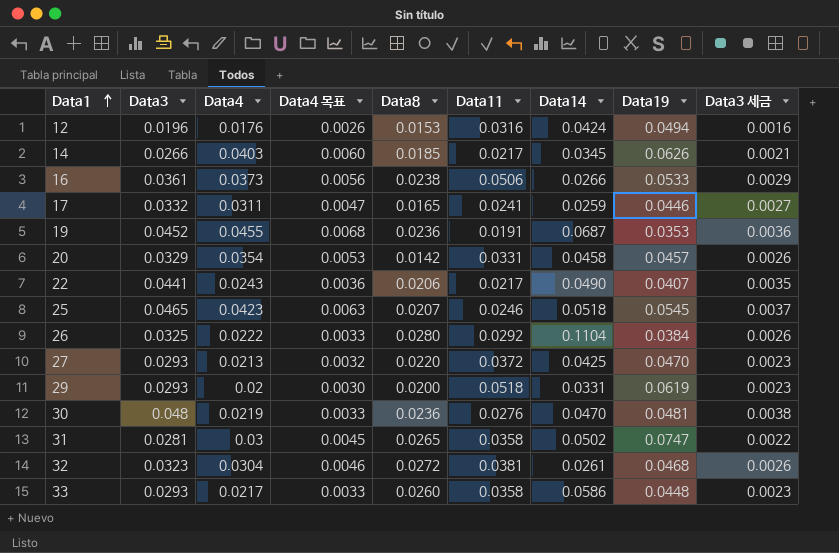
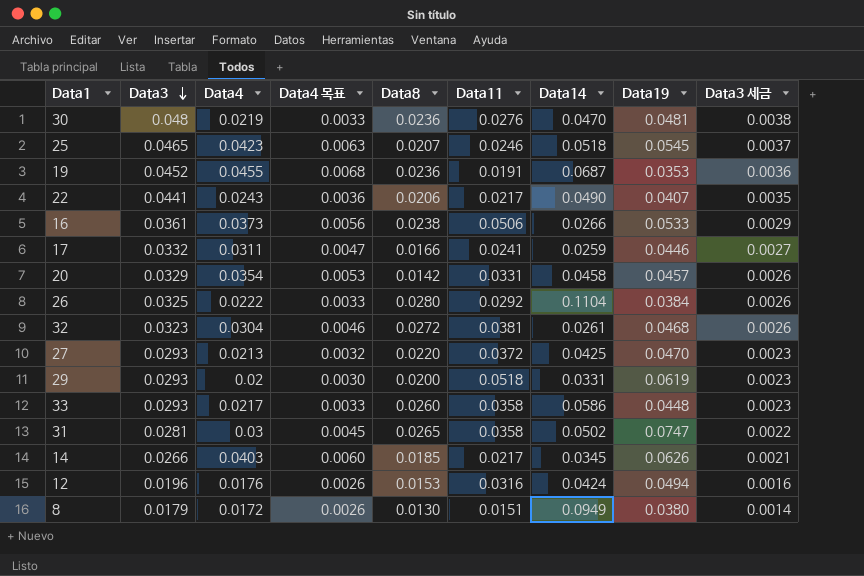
row order: Data1 ascending -> Data3 descending
17 | Data8: 0.0165 -> 0.0166
row 8: none -> 0.0179 | 0.0172 | 0.0026 | 0.0130 | 0.0151 | 0.0949 | 0.0380 | 0.0014

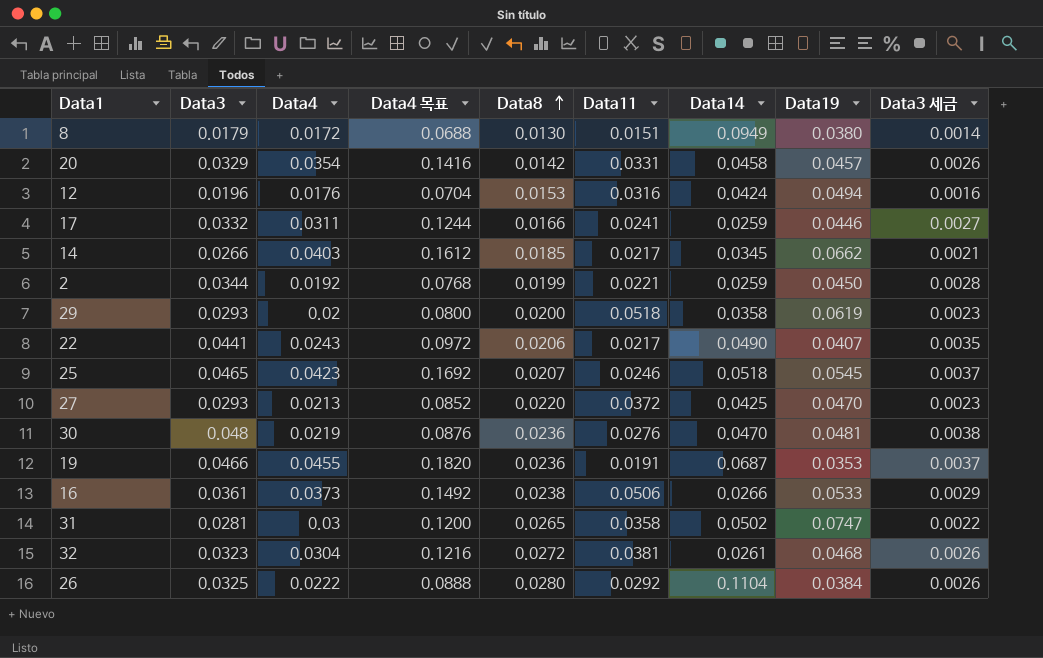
row order: Data3 descending -> Data8 ascending
column Data4 목표 | formula: [Data4] * 0.15 -> [Data4] * 4
row 33: 0.0293 | 0.0217 | 0.0033 | 0.0260 | 0.0358 | 0.0586 | 0.0448 | 0.0023 -> none
14 | Data19: 0.0626 -> 0.0662
row 2: none -> 0.0344 | 0.0192 | 0.0768 | 0.0199 | 0.0221 | 0.0259 | 0.0450 | 0.0028
29 | Data14: 0.0331 -> 0.0358
19 | Data3: 0.0452 -> 0.0466
19 | Data3 세금: 0.0036 -> 0.0037

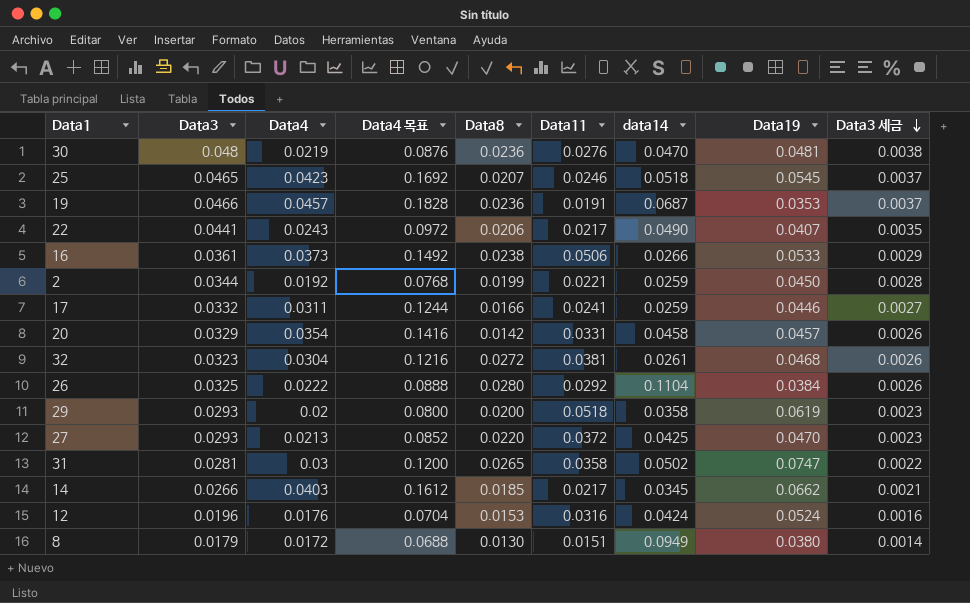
row order: Data8 ascending -> Data3 세금 descending
column name: Data14 -> data14
19 | Data4: 0.0455 -> 0.0457
19 | Data4 목표: 0.1820 -> 0.1828
12 | Data19: 0.0494 -> 0.0524

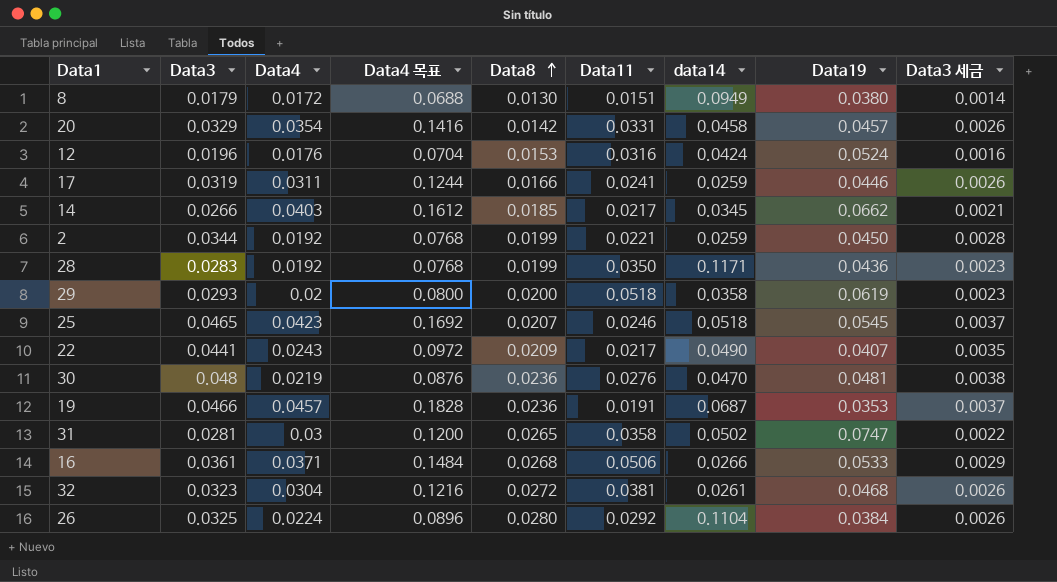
row order: Data3 세금 descending -> Data8 ascending
row 27: 0.0293 | 0.0213 | 0.0852 | 0.0220 | 0.0372 | 0.0425 | 0.0470 | 0.0023 -> none
17 | Data3: 0.0332 -> 0.0319
17 | Data3 세금: 0.0027 -> 0.0026
row 28: none -> 0.0283 | 0.0192 | 0.0768 | 0.0199 | 0.0350 | 0.1171 | 0.0436 | 0.0023
22 | Data8: 0.0206 -> 0.0209
16 | Data4: 0.0373 -> 0.0371
16 | Data4 목표: 0.1492 -> 0.1484
16 | Data8: 0.0238 -> 0.0268
26 | Data4: 0.0222 -> 0.0224
26 | Data4 목표: 0.0888 -> 0.0896

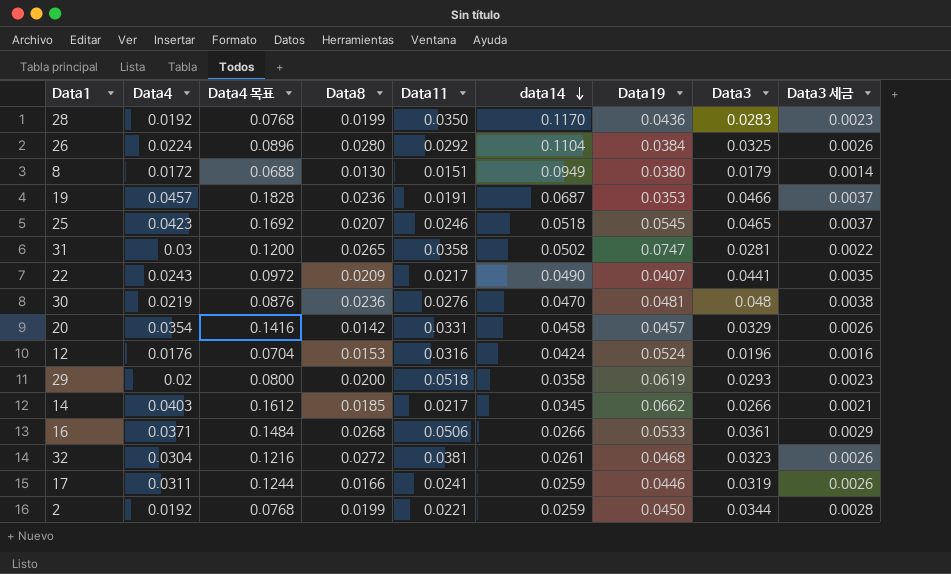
row order: Data8 ascending -> data14 descending
column Data3 | position: 2 -> 8
28 | data14: 0.1171 -> 0.1170

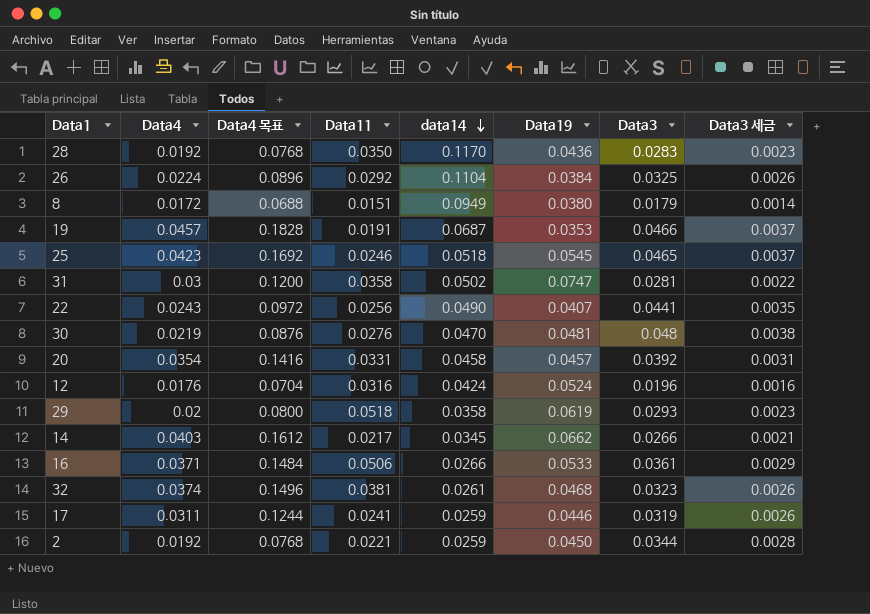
column Data8 | position: 4 -> none
22 | Data11: 0.0217 -> 0.0256
20 | Data3: 0.0329 -> 0.0392
20 | Data3 세금: 0.0026 -> 0.0031
32 | Data4: 0.0304 -> 0.0374
32 | Data4 목표: 0.1216 -> 0.1496

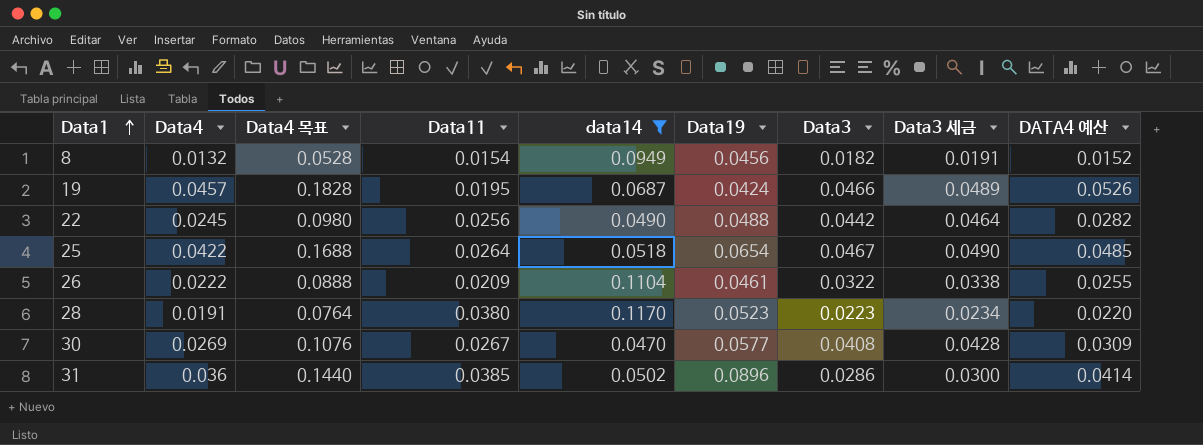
filter: none -> data14 >= 0.0470
row order: data14 descending -> Data1 ascending
column Data3 세금 | formula: [Data3] * 0.08 -> [Data3] * 1.05
column DATA4 예산 | formula: none -> [Data4] * 1.15
8 | Data4: 0.0172 -> 0.0132
8 | Data4 목표: 0.0688 -> 0.0528
8 | Data11: 0.0151 -> 0.0154
8 | Data19: 0.0380 -> 0.0456
8 | Data3: 0.0179 -> 0.0182
19 | Data11: 0.0191 -> 0.0195
19 | Data19: 0.0353 -> 0.0424
22 | Data4: 0.0243 -> 0.0245
22 | Data4 목표: 0.0972 -> 0.0980
22 | Data19: 0.0407 -> 0.0488
22 | Data3: 0.0441 -> 0.0442
25 | Data4: 0.0423 -> 0.0422
25 | Data4 목표: 0.1692 -> 0.1688
25 | Data11: 0.0246 -> 0.0264
25 | Data19: 0.0545 -> 0.0654
25 | Data3: 0.0465 -> 0.0467
26 | Data4: 0.0224 -> 0.0222
26 | Data4 목표: 0.0896 -> 0.0888
26 | Data11: 0.0292 -> 0.0209
26 | Data19: 0.0384 -> 0.0461
26 | Data3: 0.0325 -> 0.0322
28 | Data4: 0.0192 -> 0.0191
28 | Data4 목표: 0.0768 -> 0.0764
28 | Data11: 0.0350 -> 0.0380
28 | Data19: 0.0436 -> 0.0523
28 | Data3: 0.0283 -> 0.0223
30 | Data4: 0.0219 -> 0.0269
30 | Data4 목표: 0.0876 -> 0.1076
30 | Data11: 0.0276 -> 0.0267
30 | Data19: 0.0481 -> 0.0577
30 | Data3: 0.048 -> 0.0408
31 | Data4: 0.03 -> 0.036
31 | Data4 목표: 0.1200 -> 0.1440
31 | Data11: 0.0358 -> 0.0385
31 | Data19: 0.0747 -> 0.0896
31 | Data3: 0.0281 -> 0.0286

